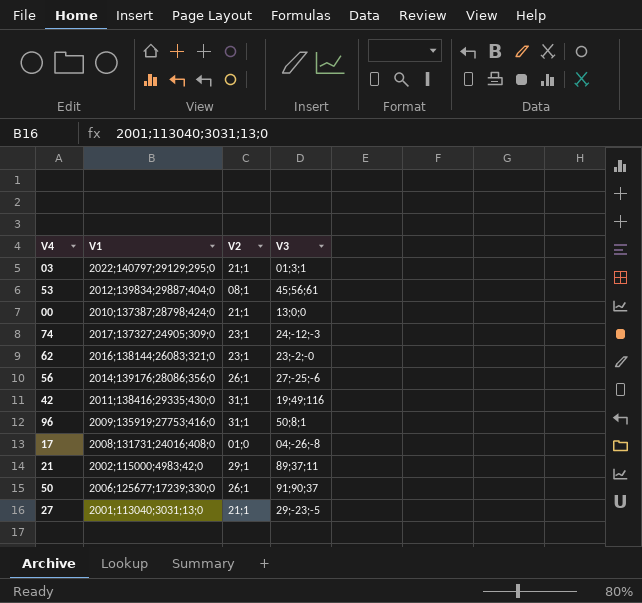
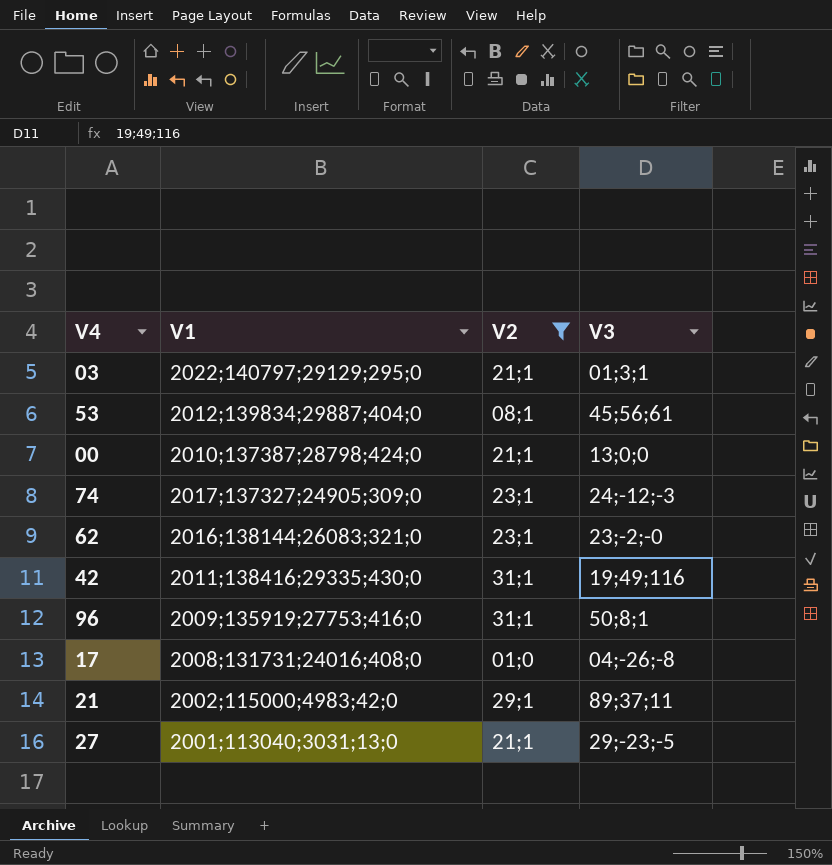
filter: none -> V2 != 26;1

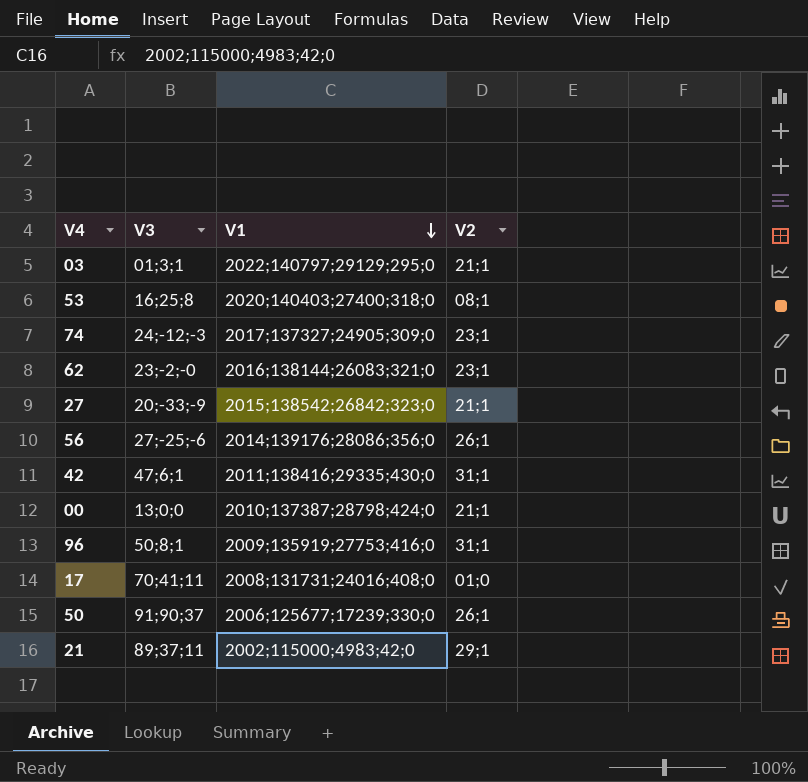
filter: V2 != 26;1 -> none
row order: none -> V1 descending
column V3 | position: 4 -> 2
53 | V3: 45;56;61 -> 16;25;8
53 | V1: 2012;139834;29887;404;0 -> 2020;140403;27400;318;0
27 | V3: 29;-23;-5 -> 20;-33;-9
27 | V1: 2001;113040;3031;13;0 -> 2015;138542;26842;323;0
42 | V3: 19;49;116 -> 47;6;1
17 | V3: 04;-26;-8 -> 70;41;11

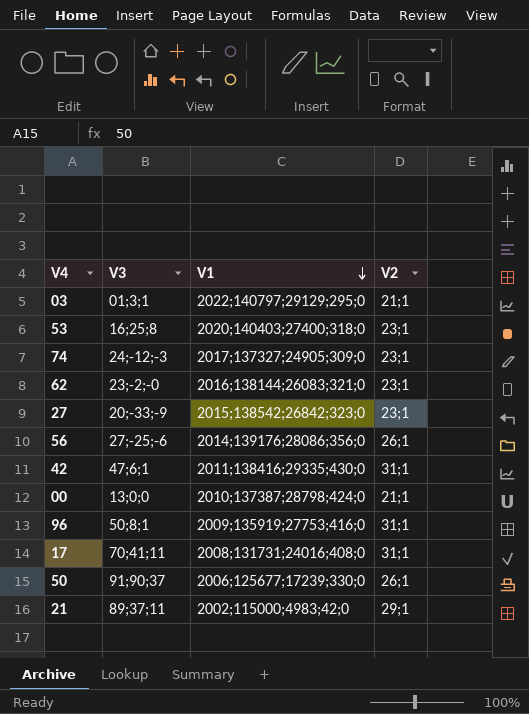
53 | V2: 08;1 -> 23;1
27 | V2: 21;1 -> 23;1
17 | V2: 01;0 -> 31;1

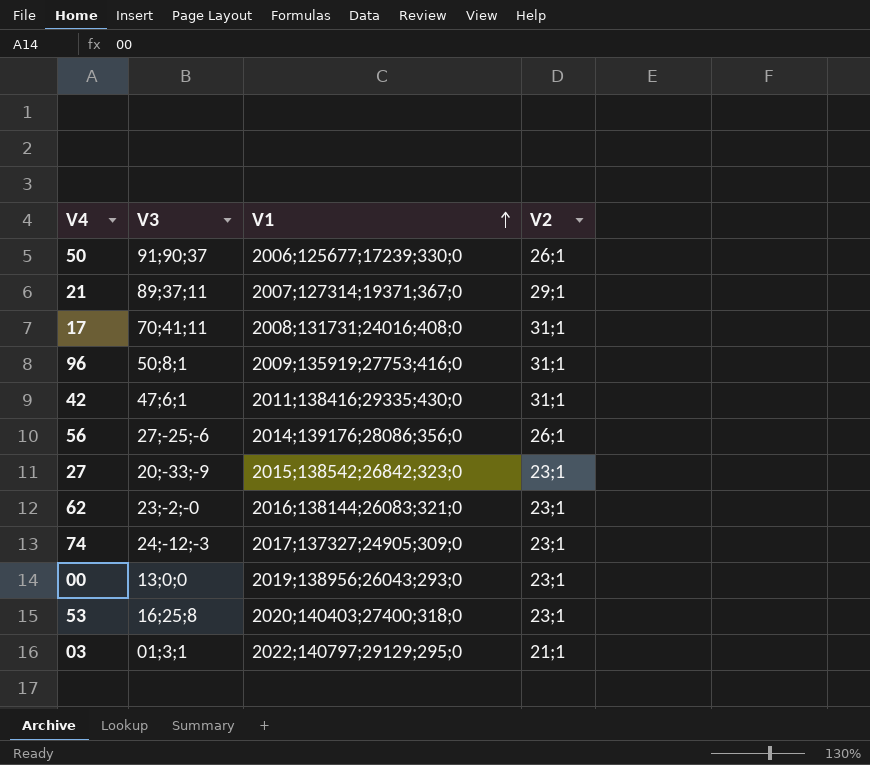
row order: V1 descending -> V1 ascending
21 | V1: 2002;115000;4983;42;0 -> 2007;127314;19371;367;0
00 | V1: 2010;137387;28798;424;0 -> 2019;138956;26043;293;0
00 | V2: 21;1 -> 23;1

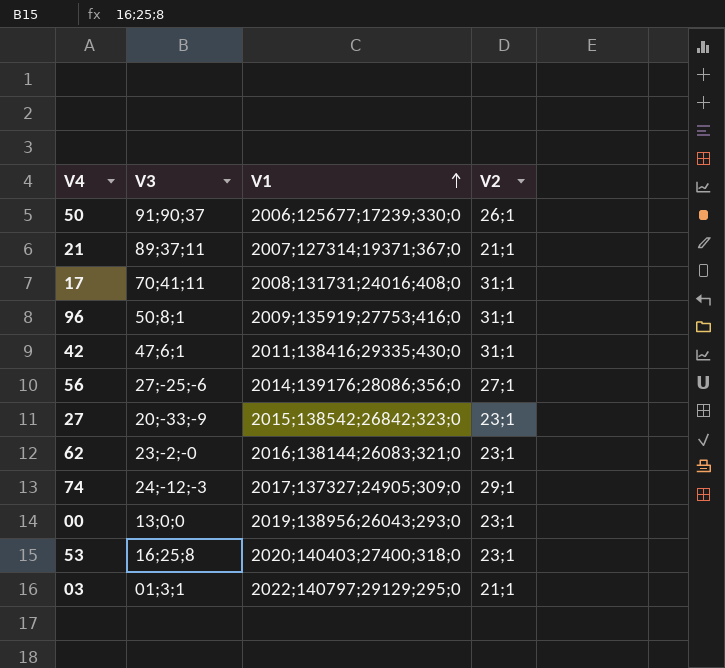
21 | V2: 29;1 -> 21;1
56 | V2: 26;1 -> 27;1
74 | V2: 23;1 -> 29;1

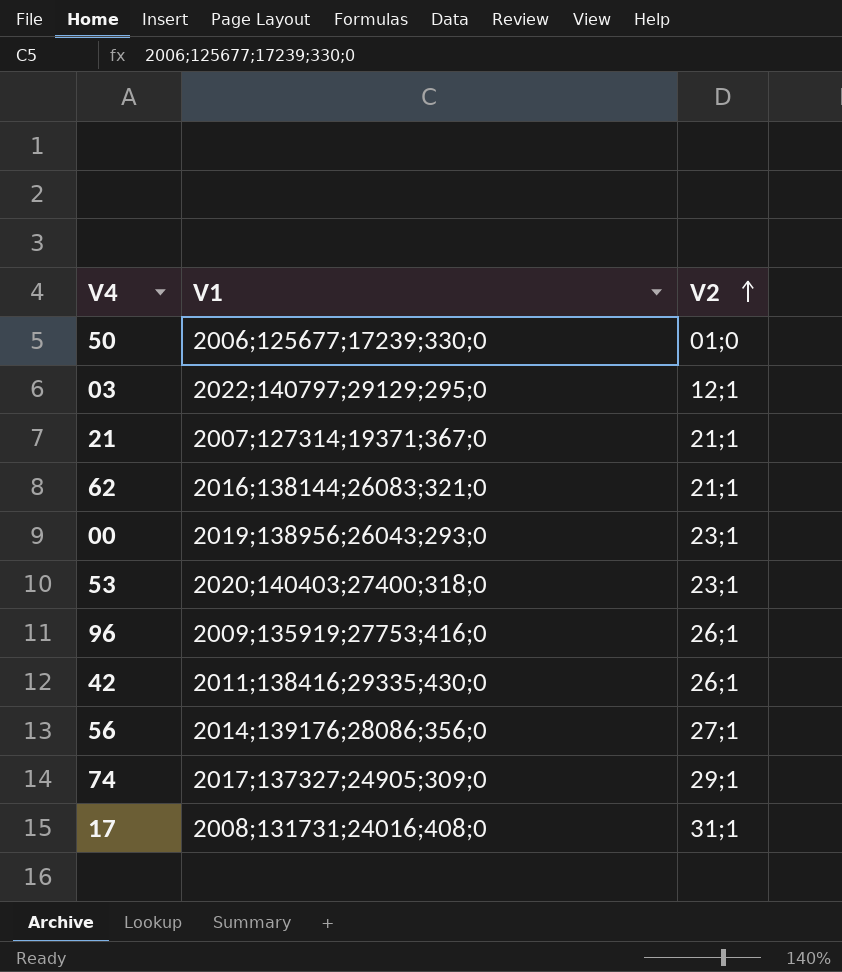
row order: V1 ascending -> V2 ascending
column V3 | position: 2 -> none
row 27: 20;-33;-9 | 2015;138542;26842;323;0 | 23;1 -> none
50 | V2: 26;1 -> 01;0
03 | V2: 21;1 -> 12;1
62 | V2: 23;1 -> 21;1
96 | V2: 31;1 -> 26;1
42 | V2: 31;1 -> 26;1

